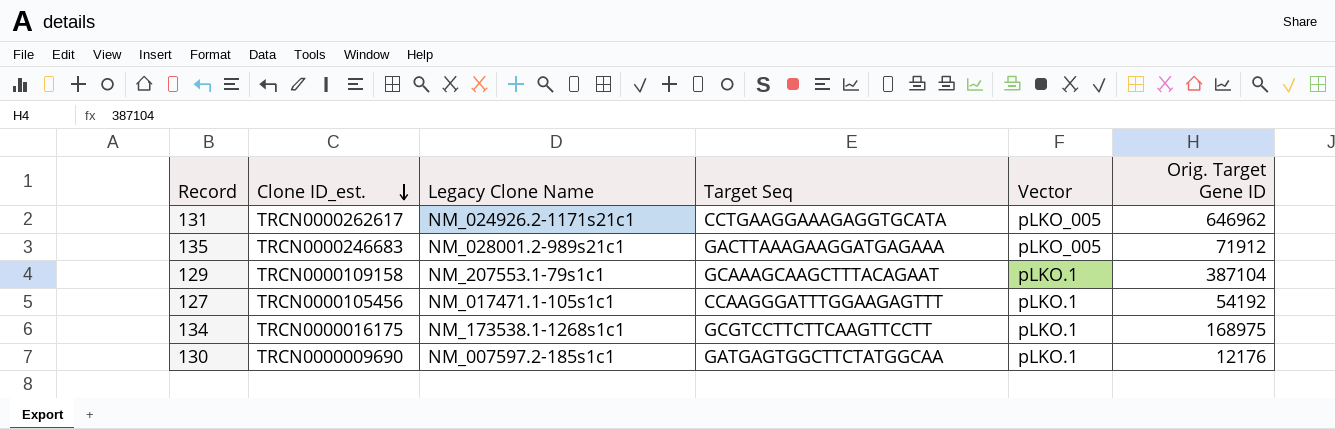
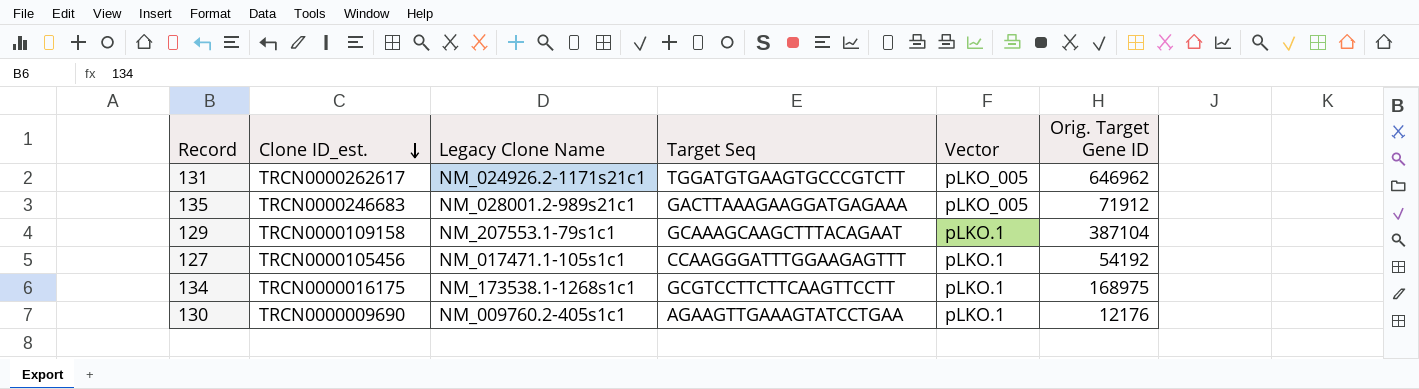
131 | Target Seq: CCTGAAGGAAAGAGGTGCATA -> TGGATGTGAAGTGCCCGTCTT
130 | Legacy Clone Name: NM_007597.2-185s1c1 -> NM_009760.2-405s1c1
130 | Target Seq: GATGAGTGGCTTCTATGGCAA -> AGAAGTTGAAAGTATCCTGAA

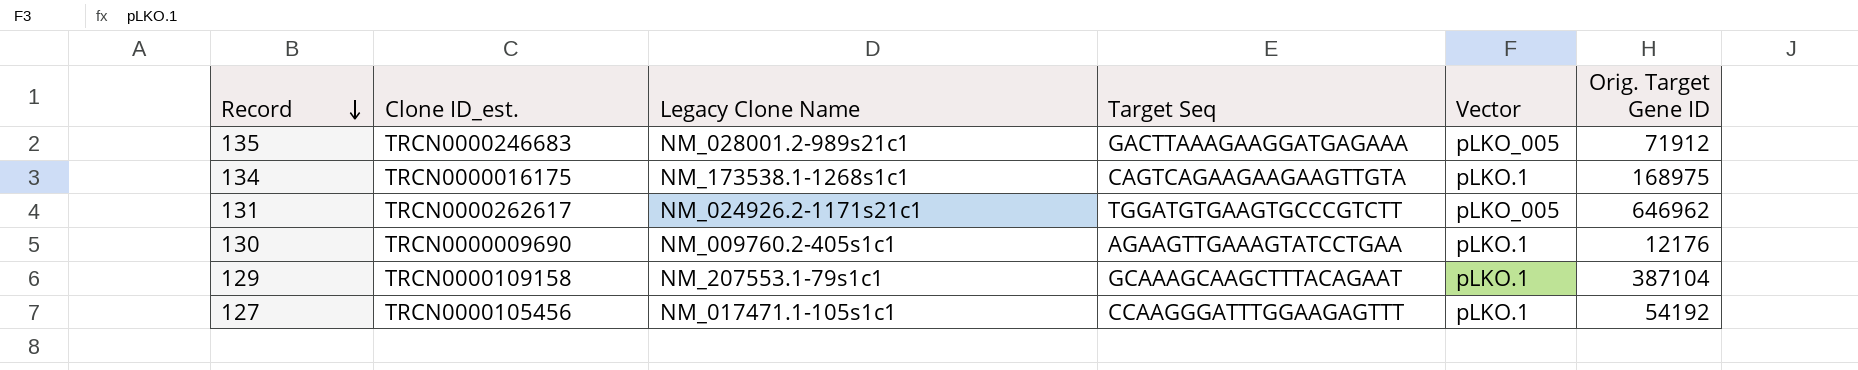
row order: Clone ID_est. descending -> Record descending
134 | Target Seq: GCGTCCTTCTTCAAGTTCCTT -> CAGTCAGAAGAAGAAGTTGTA

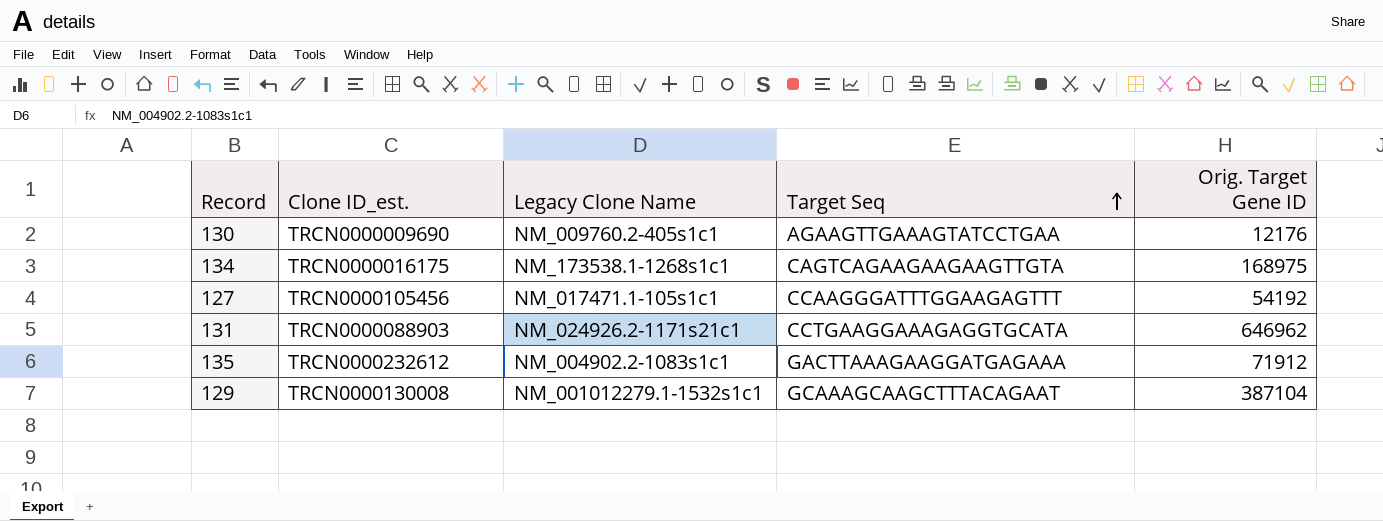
row order: Record descending -> Target Seq ascending
column Vector | position: 5 -> none
131 | Clone ID_est.: TRCN0000262617 -> TRCN0000088903
131 | Target Seq: TGGATGTGAAGTGCCCGTCTT -> CCTGAAGGAAAGAGGTGCATA
135 | Clone ID_est.: TRCN0000246683 -> TRCN0000232612
135 | Legacy Clone Name: NM_028001.2-989s21c1 -> NM_004902.2-1083s1c1
129 | Clone ID_est.: TRCN0000109158 -> TRCN0000130008
129 | Legacy Clone Name: NM_207553.1-79s1c1 -> NM_001012279.1-1532s1c1

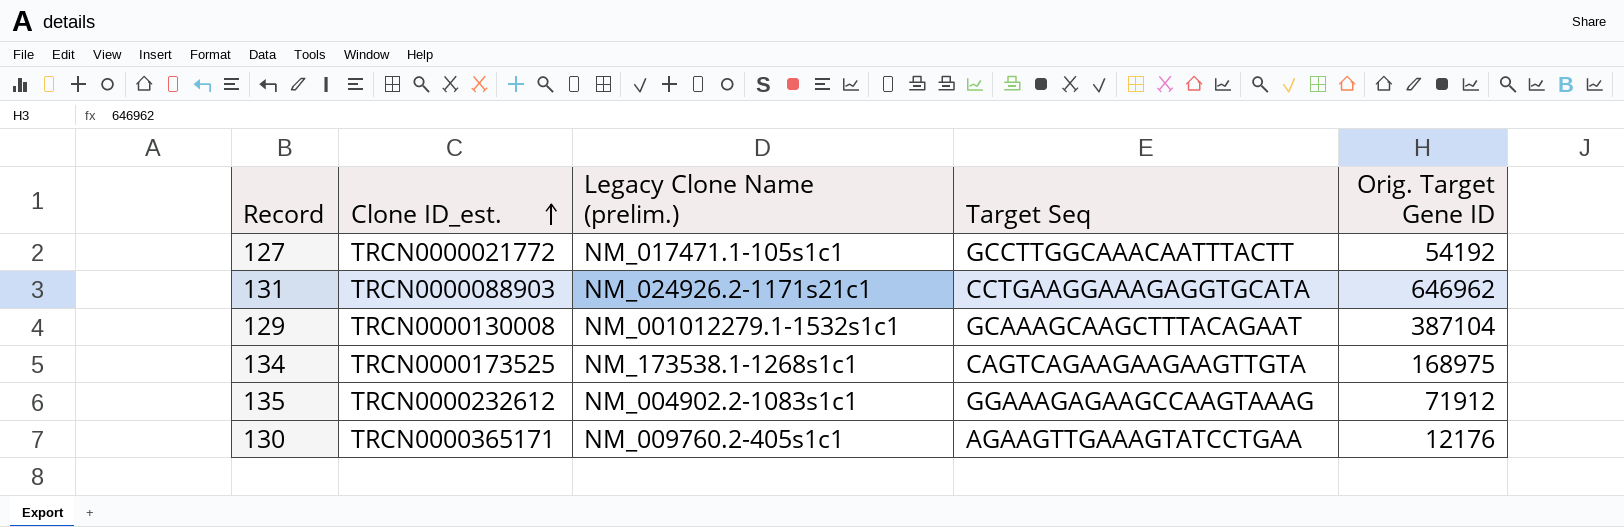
row order: Target Seq ascending -> Clone ID_est. ascending
column name: Legacy Clone Name -> Legacy Clone Name (prelim.)
127 | Clone ID_est.: TRCN0000105456 -> TRCN0000021772
127 | Target Seq: CCAAGGGATTTGGAAGAGTTT -> GCCTTGGCAAACAATTTACTT
134 | Clone ID_est.: TRCN0000016175 -> TRCN0000173525
135 | Target Seq: GACTTAAAGAAGGATGAGAAA -> GGAAAGAGAAGCCAAGTAAAG
130 | Clone ID_est.: TRCN0000009690 -> TRCN0000365171

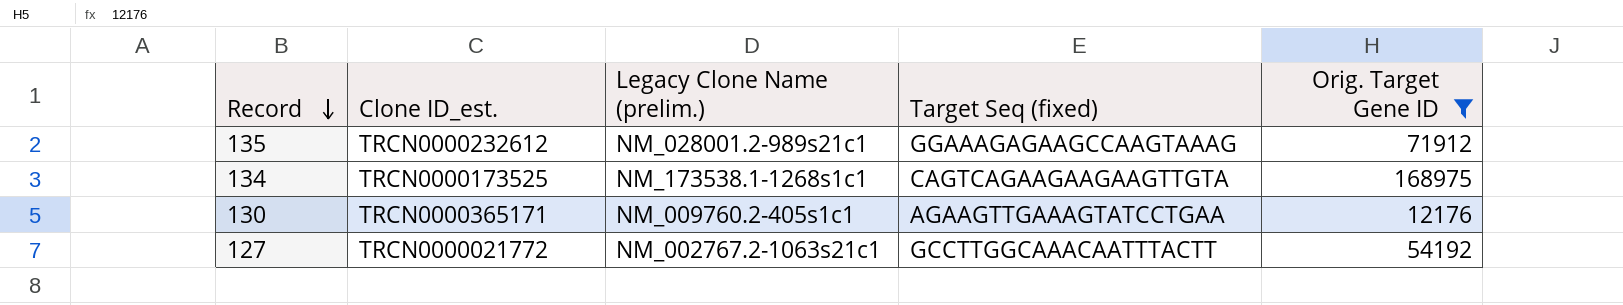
filter: none -> Orig. Target Gene ID <= 168975
row order: Clone ID_est. ascending -> Record descending
column name: Target Seq -> Target Seq (fixed)
135 | Legacy Clone Name (prelim.): NM_004902.2-1083s1c1 -> NM_028001.2-989s21c1
127 | Legacy Clone Name (prelim.): NM_017471.1-105s1c1 -> NM_002767.2-1063s21c1

